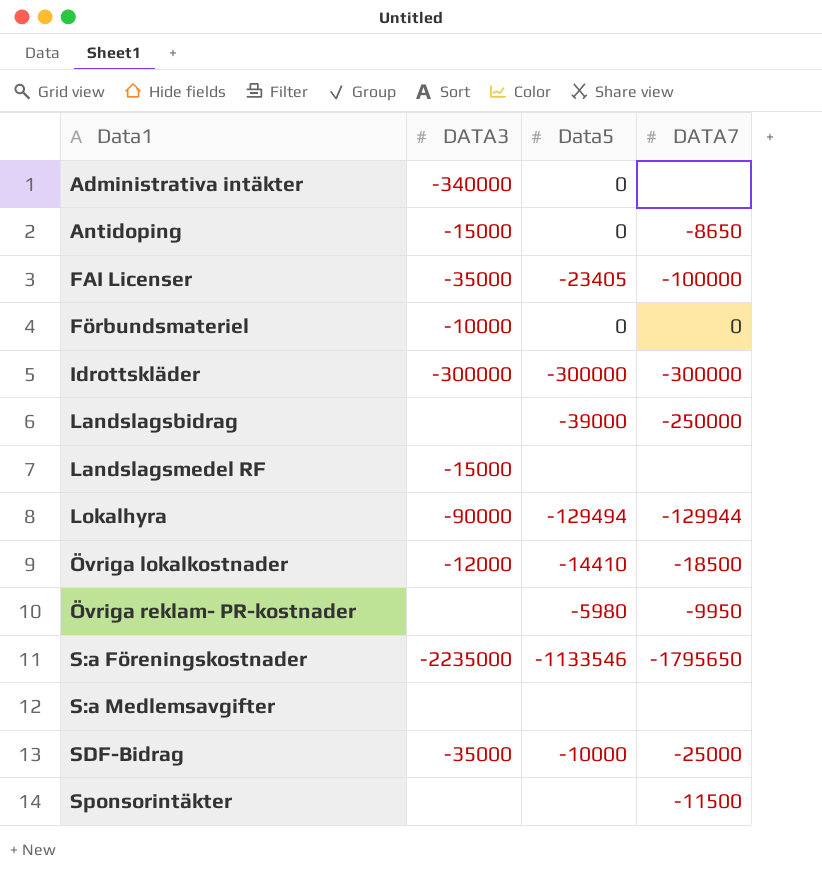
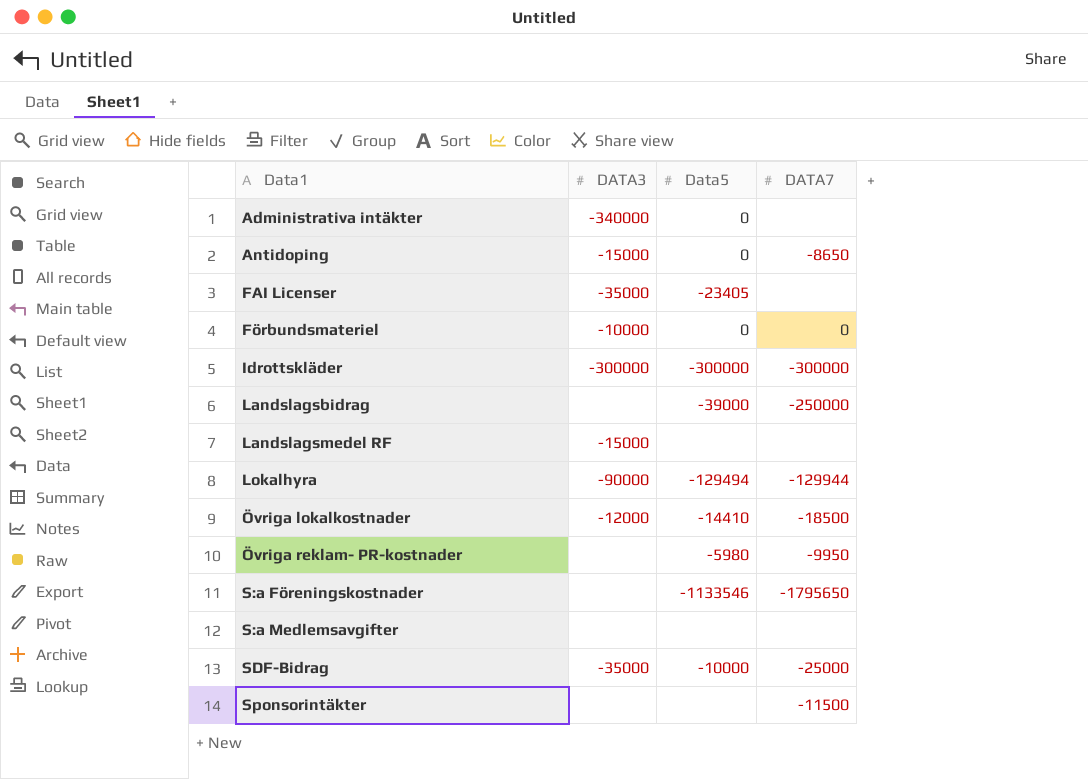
FAI Licenser | DATA7: -100000 -> none
S:a Föreningskostnader | DATA3: -2235000 -> none

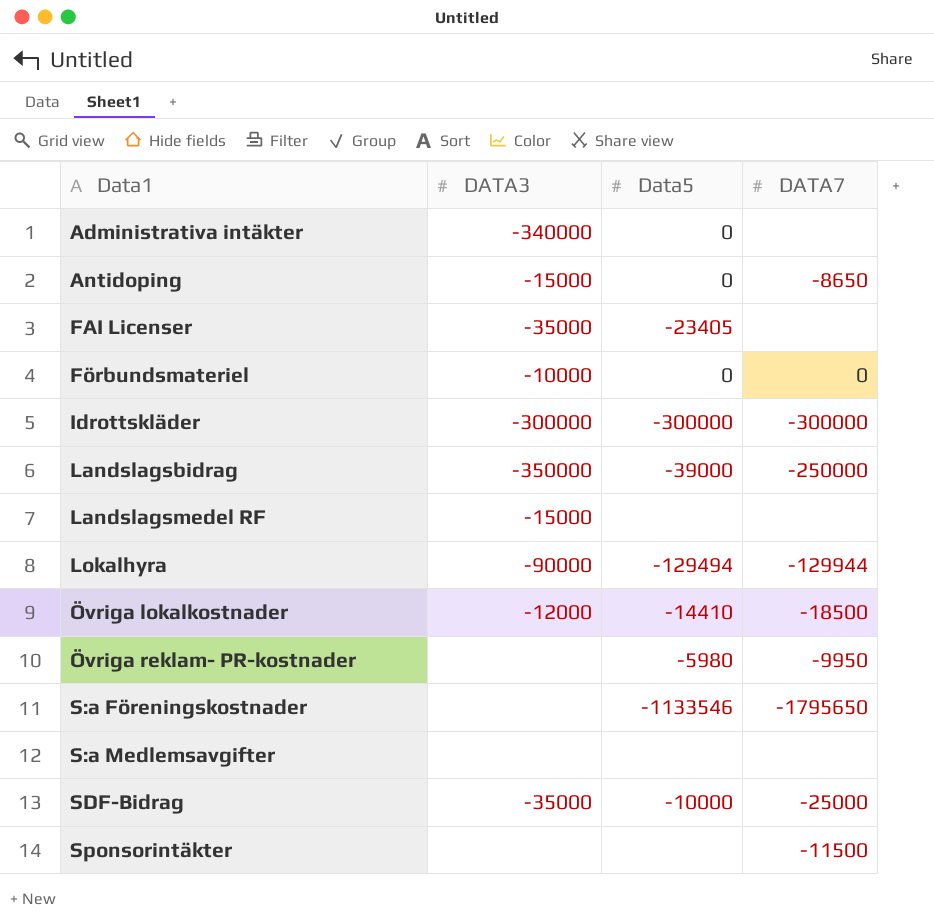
Landslagsbidrag | DATA3: none -> -350000

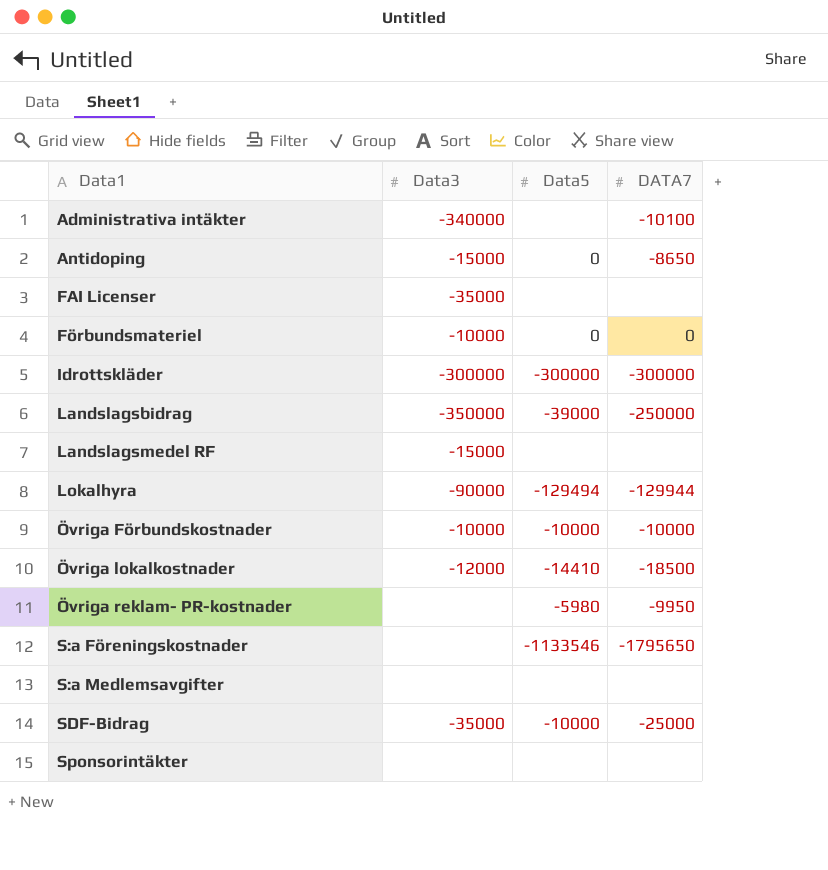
column name: DATA3 -> Data3
Administrativa intäkter | Data5: 0 -> none
Administrativa intäkter | DATA7: none -> -10100
FAI Licenser | Data5: -23405 -> none
row Övriga Förbundskostnader: none -> -10000 | -10000 | -10000
Sponsorintäkter | DATA7: -11500 -> none

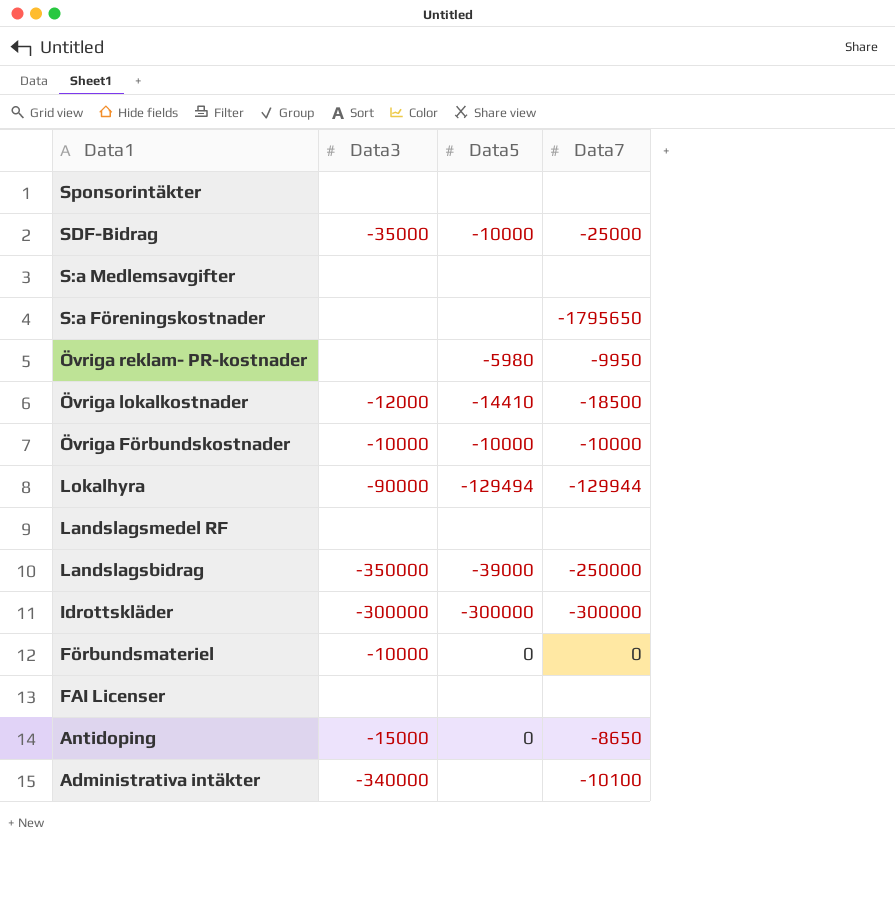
row order: Data1 ascending -> Data1 descending
column name: DATA7 -> Data7
S:a Föreningskostnader | Data5: -1133546 -> none
Landslagsmedel RF | Data3: -15000 -> none
FAI Licenser | Data3: -35000 -> none

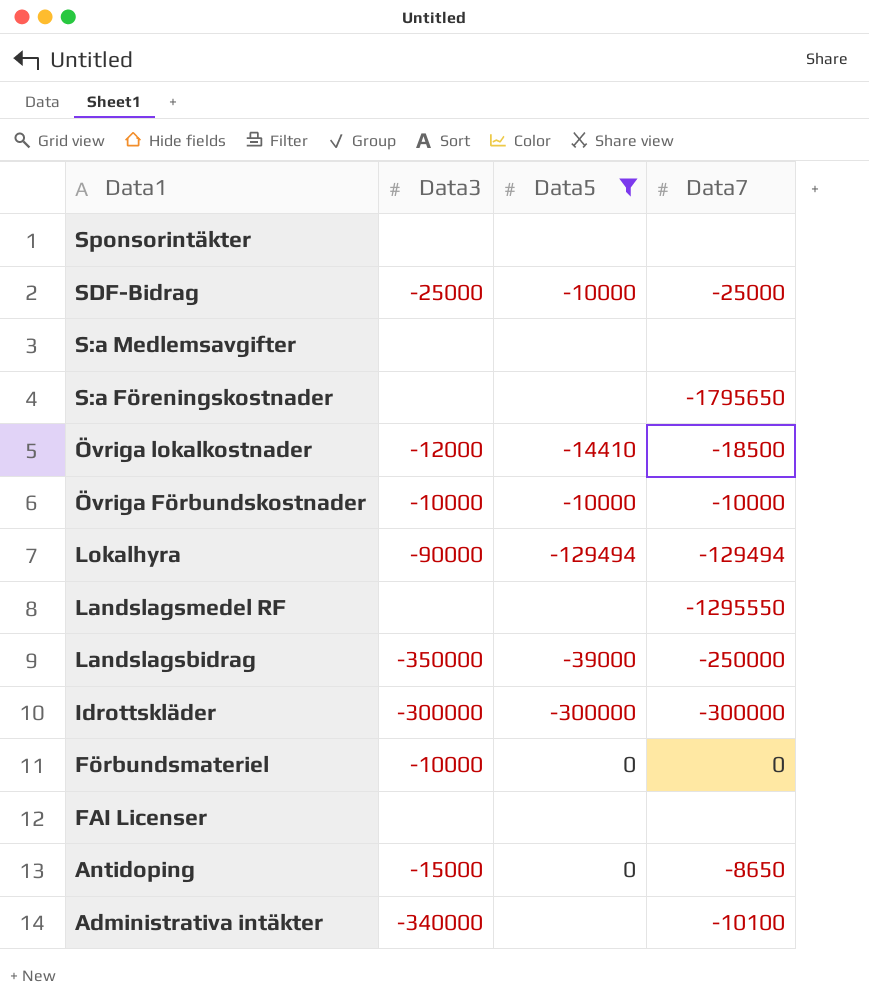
filter: none -> Data5 != -5980
SDF-Bidrag | Data3: -35000 -> -25000
Lokalhyra | Data7: -129944 -> -129494
Landslagsmedel RF | Data7: none -> -1295550

